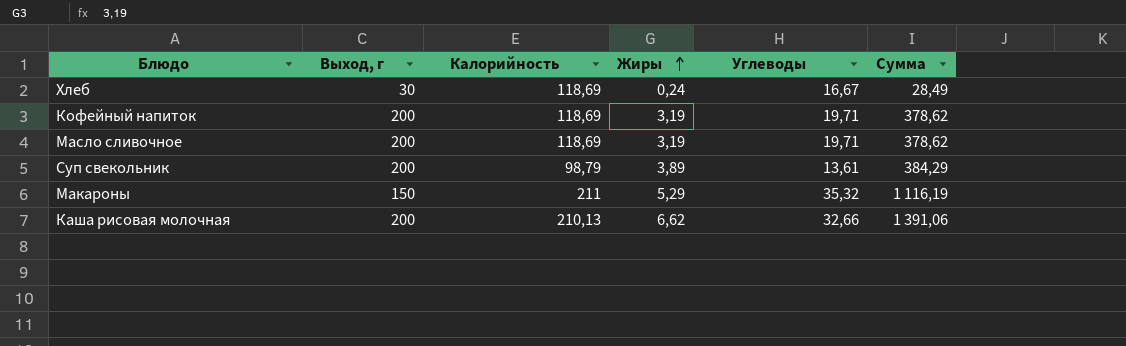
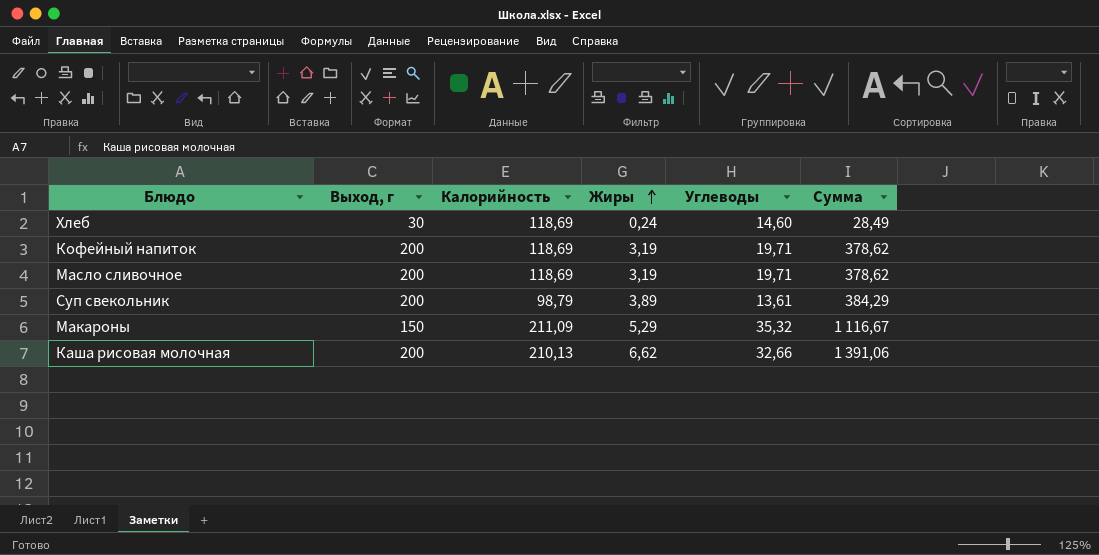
Хлеб | Углеводы: 16,67 -> 14,60
Макароны | Калорийность: 211 -> 211,09
Макароны | Сумма: 1 116,19 -> 1 116,67

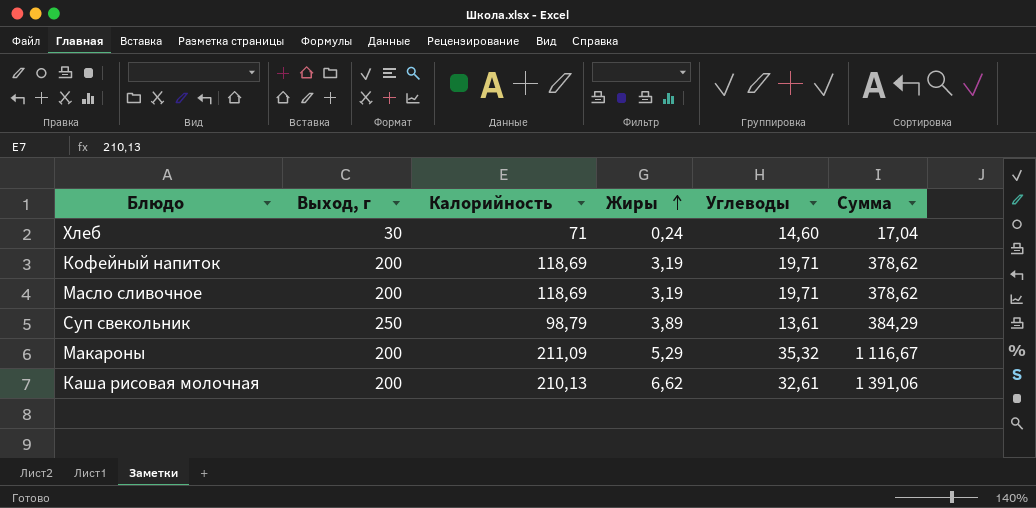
Хлеб | Калорийность: 118,69 -> 71
Хлеб | Сумма: 28,49 -> 17,04
Суп свекольник | Выход, г: 200 -> 250
Макароны | Выход, г: 150 -> 200
Каша рисовая молочная | Углеводы: 32,66 -> 32,61

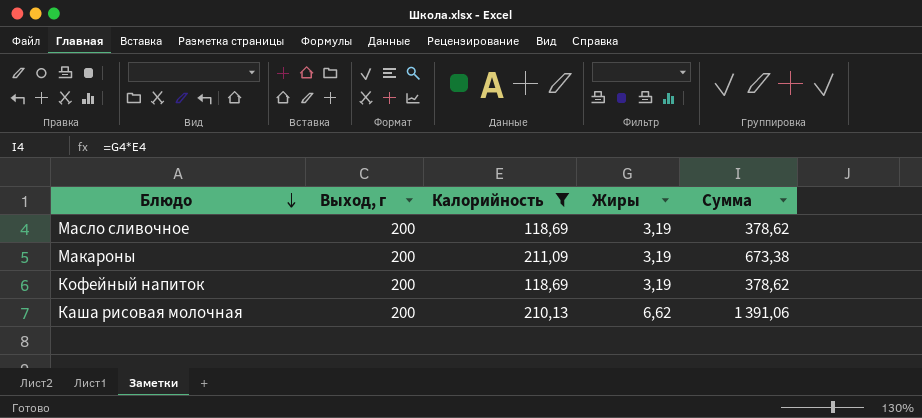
filter: none -> Калорийность >= 118,69
row order: Жиры ascending -> Блюдо descending
column Углеводы | position: 5 -> none
Макароны | Жиры: 5,29 -> 3,19
Макароны | Сумма: 1 116,67 -> 673,38

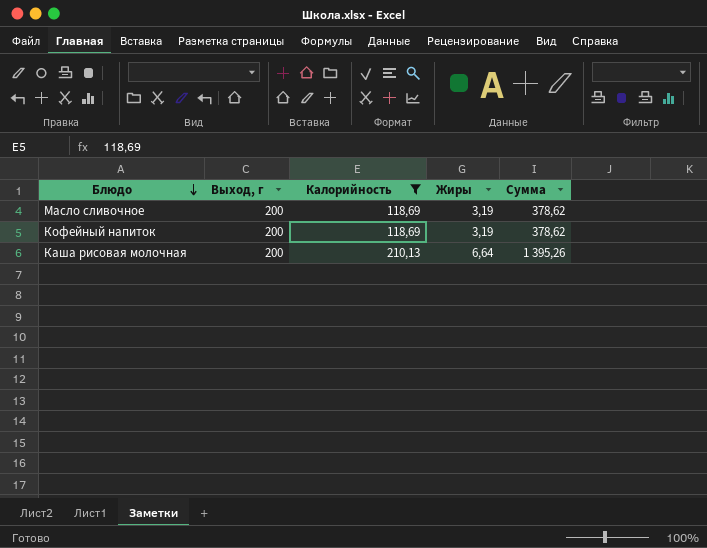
row Макароны: 200 | 211,09 | 3,19 | 673,38 -> none
Каша рисовая молочная | Жиры: 6,62 -> 6,64
Каша рисовая молочная | Сумма: 1 391,06 -> 1 395,26

